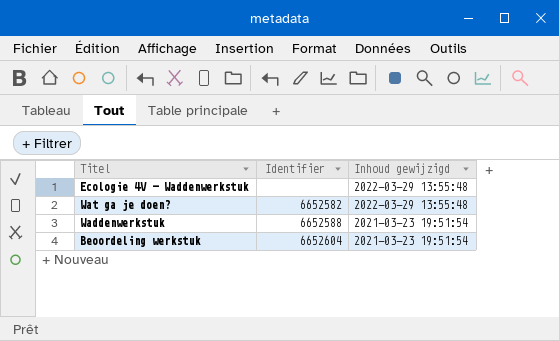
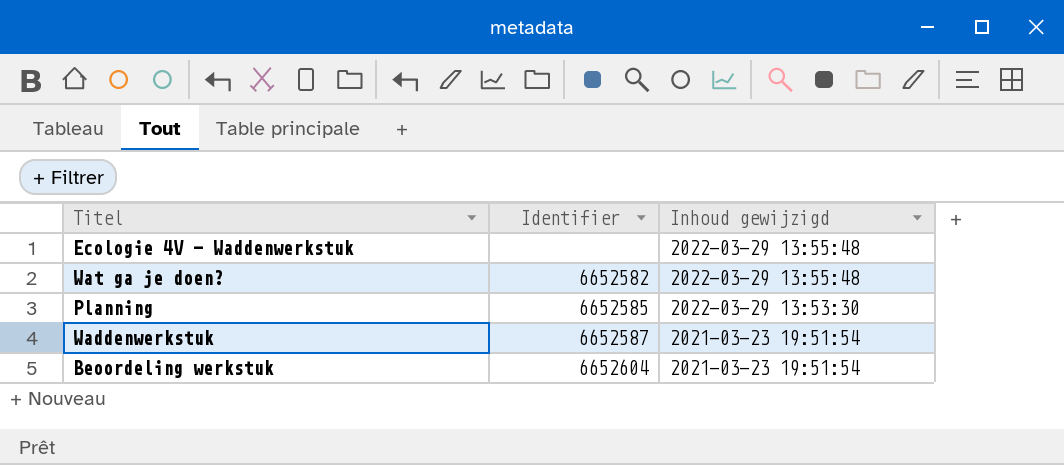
row Planning: none -> 6652585 | 2022-03-29 13:53:30
Waddenwerkstuk | Identifier: 6652588 -> 6652587

